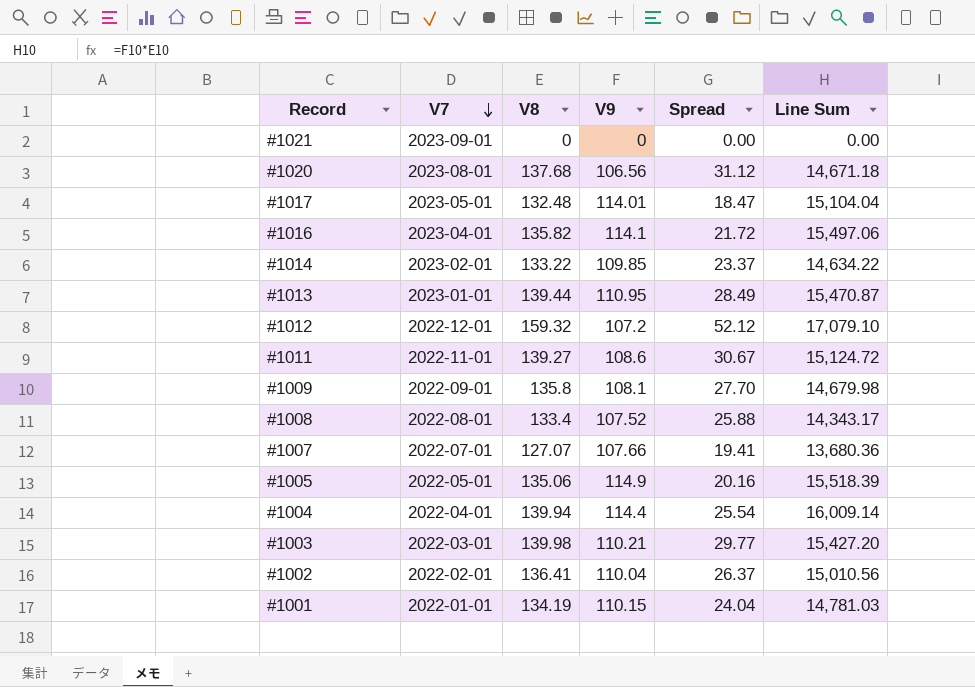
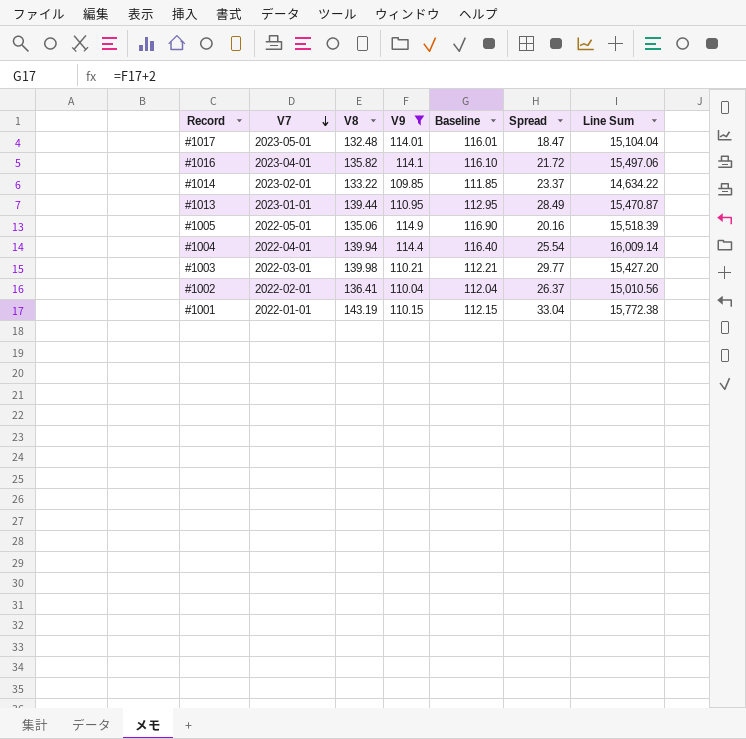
filter: none -> V9 >= 109.85
column Baseline | formula: none -> [V9] + 2
#1001 | V8: 134.19 -> 143.19
#1001 | Spread: 24.04 -> 33.04
#1001 | Line Sum: 14,781.03 -> 15,772.38

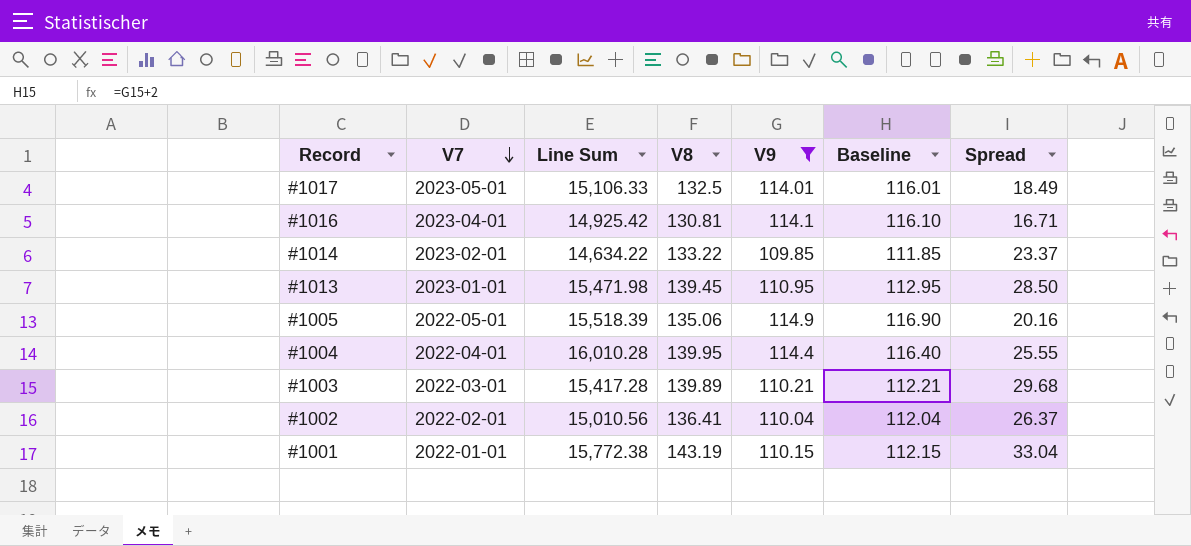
column Line Sum | position: 7 -> 3
#1017 | Line Sum: 15,104.04 -> 15,106.33
#1017 | V8: 132.48 -> 132.5
#1017 | Spread: 18.47 -> 18.49
#1016 | Line Sum: 15,497.06 -> 14,925.42
#1016 | V8: 135.82 -> 130.81
#1016 | Spread: 21.72 -> 16.71
#1013 | Line Sum: 15,470.87 -> 15,471.98
#1013 | V8: 139.44 -> 139.45
#1013 | Spread: 28.49 -> 28.50
#1004 | Line Sum: 16,009.14 -> 16,010.28
#1004 | V8: 139.94 -> 139.95
#1004 | Spread: 25.54 -> 25.55
#1003 | Line Sum: 15,427.20 -> 15,417.28
#1003 | V8: 139.98 -> 139.89
#1003 | Spread: 29.77 -> 29.68

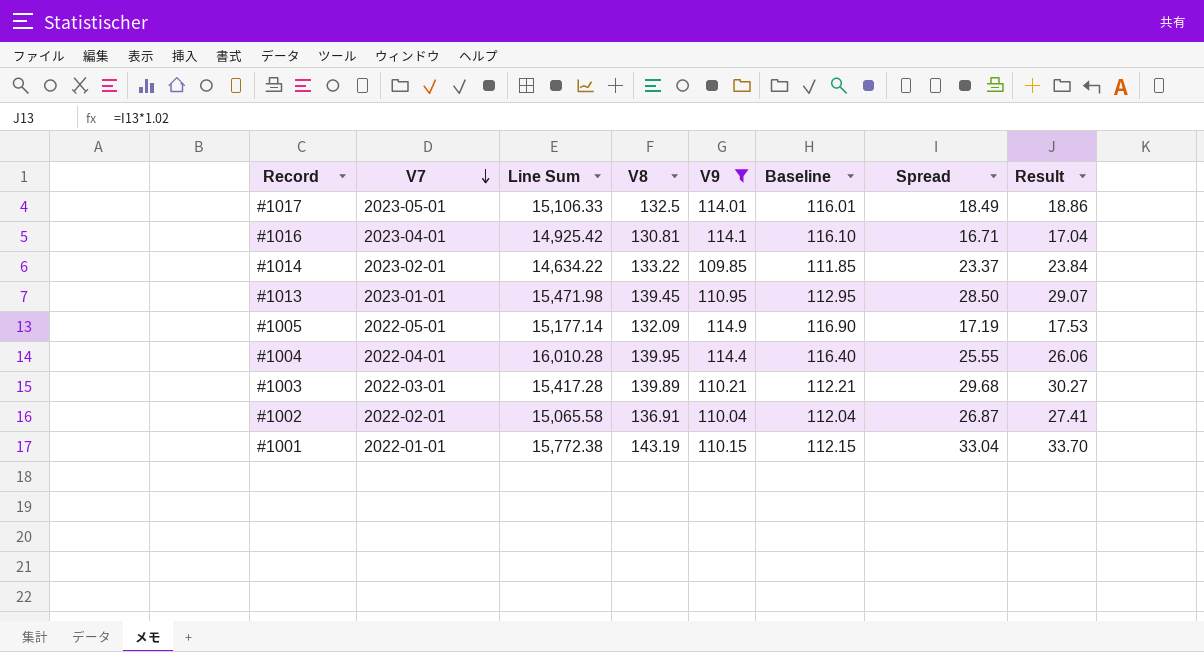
column Result | formula: none -> [Spread] * 1.02
#1005 | Line Sum: 15,518.39 -> 15,177.14
#1005 | V8: 135.06 -> 132.09
#1005 | Spread: 20.16 -> 17.19
#1002 | Line Sum: 15,010.56 -> 15,065.58
#1002 | V8: 136.41 -> 136.91
#1002 | Spread: 26.37 -> 26.87

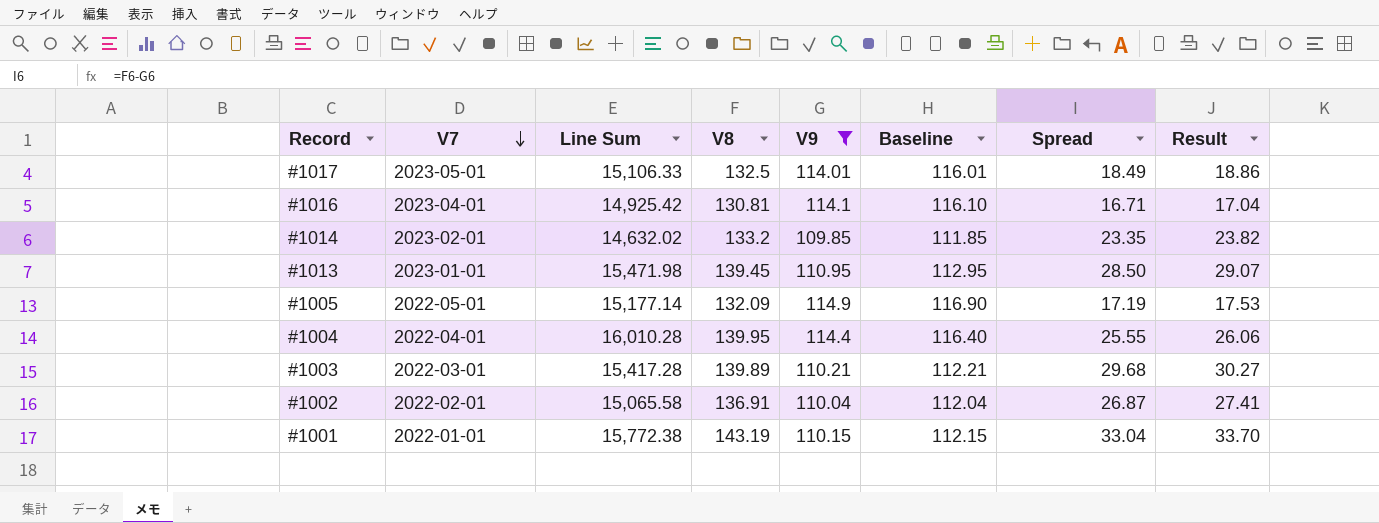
#1014 | Line Sum: 14,634.22 -> 14,632.02
#1014 | V8: 133.22 -> 133.2
#1014 | Spread: 23.37 -> 23.35
#1014 | Result: 23.84 -> 23.82

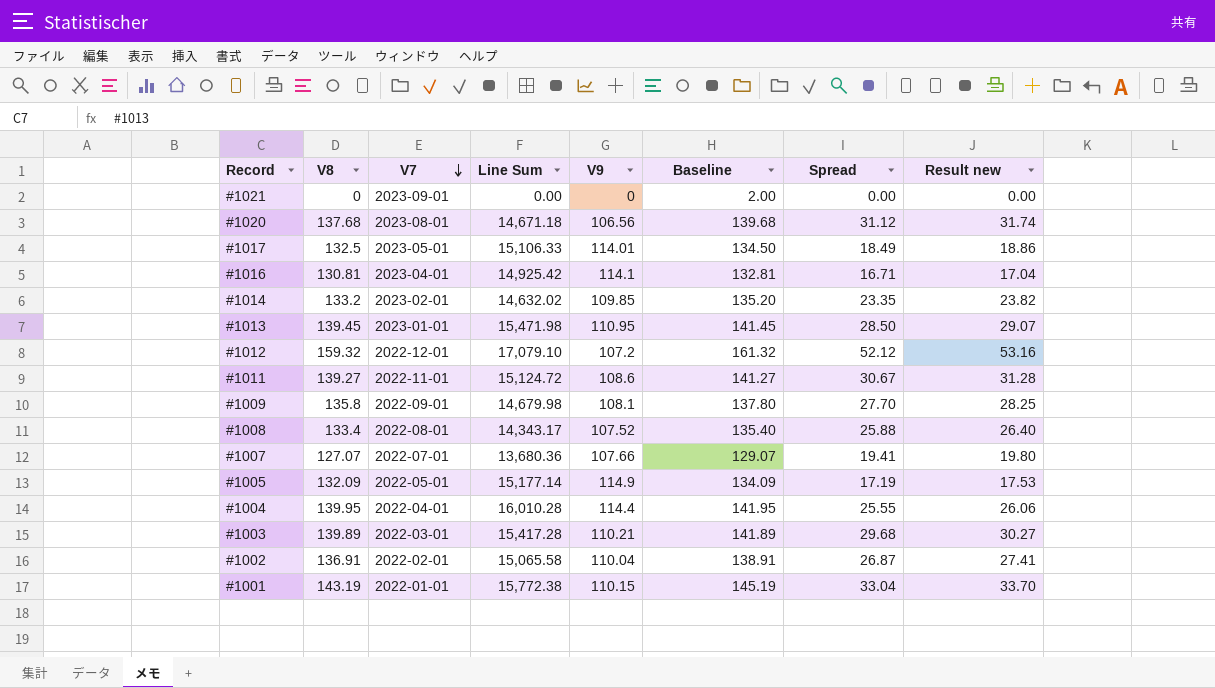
filter: V9 >= 109.85 -> none
column V8 | position: 4 -> 2
column Baseline | formula: [V9] + 2 -> [V8] + 2
column name: Result -> Result new

